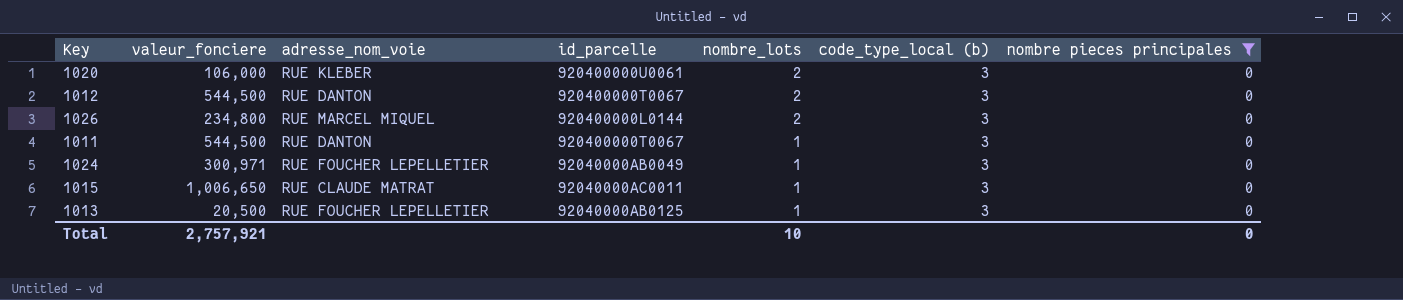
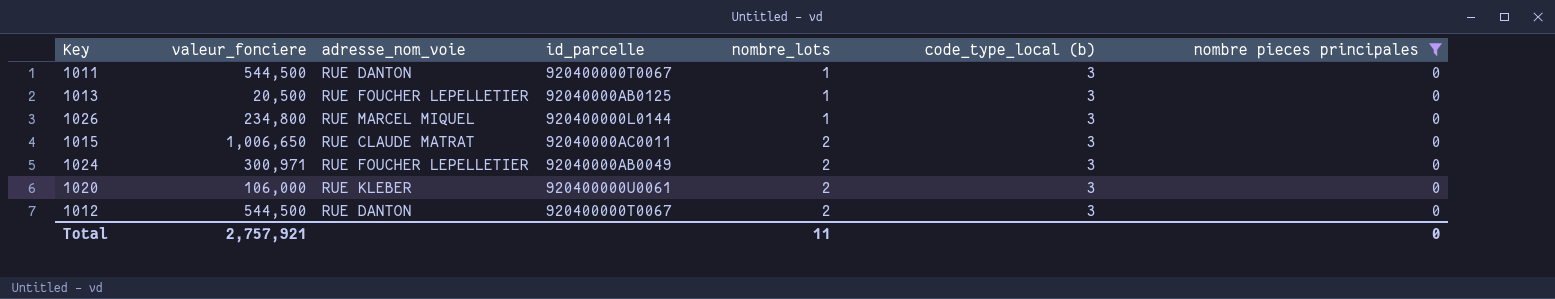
row order: nombre_lots descending -> nombre_lots ascending
1026 | nombre_lots: 2 -> 1
1015 | nombre_lots: 1 -> 2
1024 | nombre_lots: 1 -> 2
Total | nombre_lots: 10 -> 11

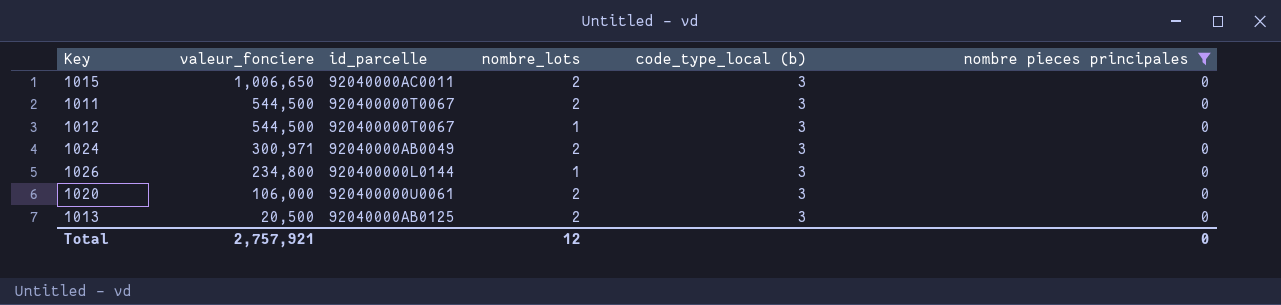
row order: nombre_lots ascending -> valeur_fonciere descending
column adresse_nom_voie | position: 3 -> none
1011 | nombre_lots: 1 -> 2
1012 | nombre_lots: 2 -> 1
1013 | nombre_lots: 1 -> 2
Total | nombre_lots: 11 -> 12

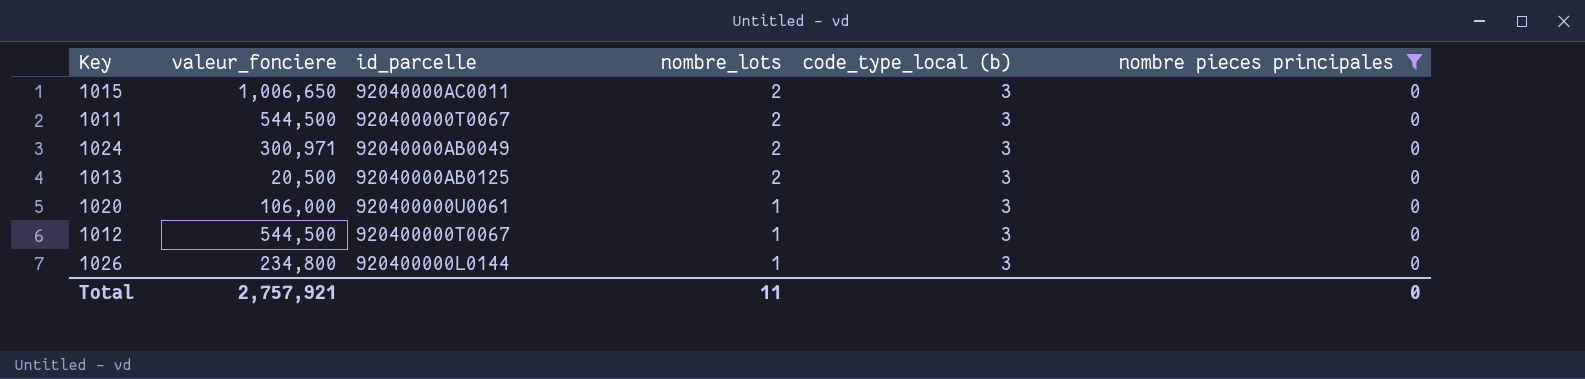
row order: valeur_fonciere descending -> nombre_lots descending
1020 | nombre_lots: 2 -> 1
Total | nombre_lots: 12 -> 11

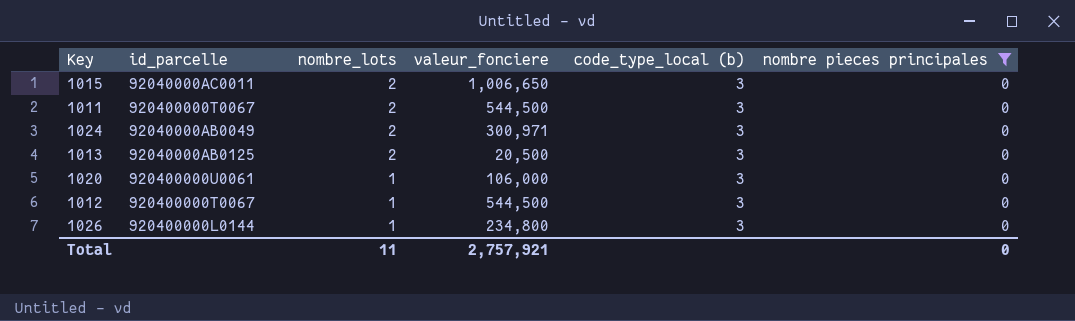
column valeur_fonciere | position: 2 -> 4

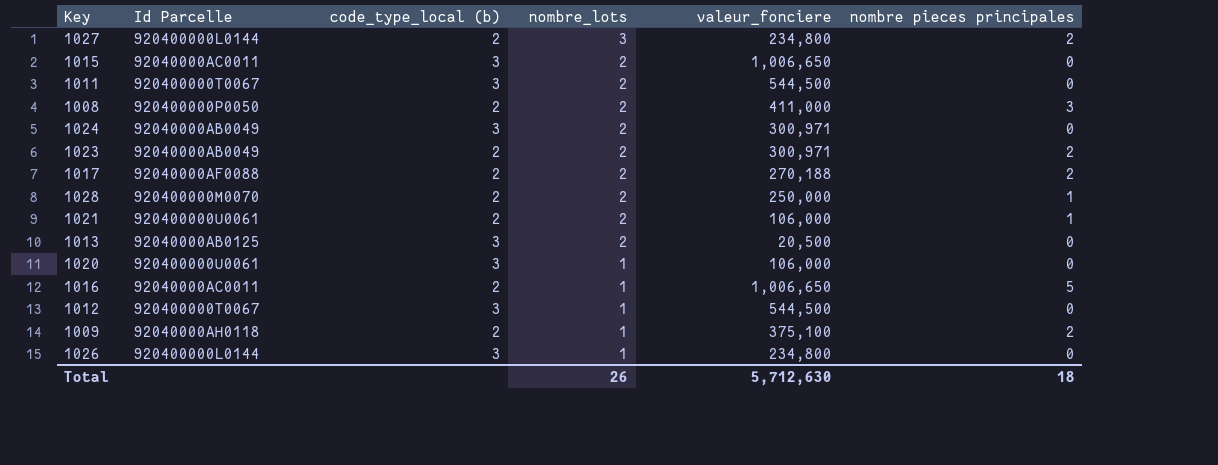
filter: nombre pieces principales = 0 -> none
column name: id_parcelle -> Id Parcelle
column code_type_local (b) | position: 5 -> 3
Total | nombre_lots: 11 -> 26
Total | valeur_fonciere: 2,757,921 -> 5,712,630
Total | nombre pieces principales: 0 -> 18

